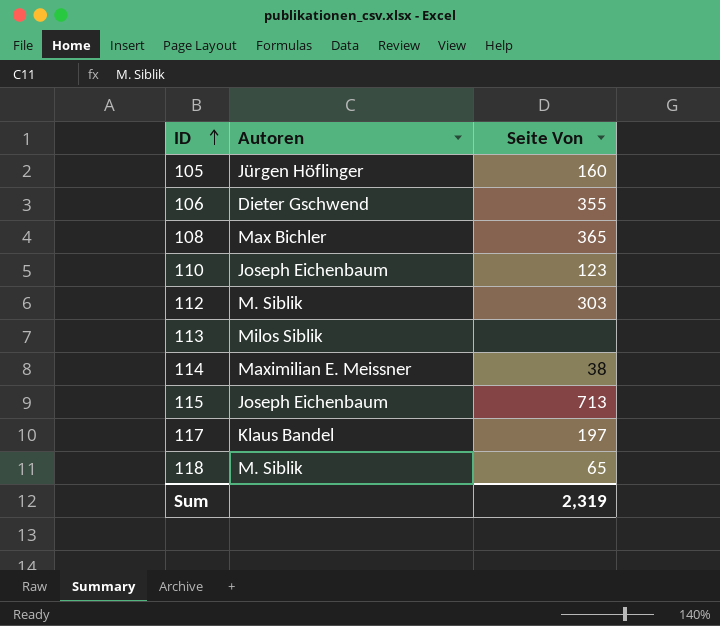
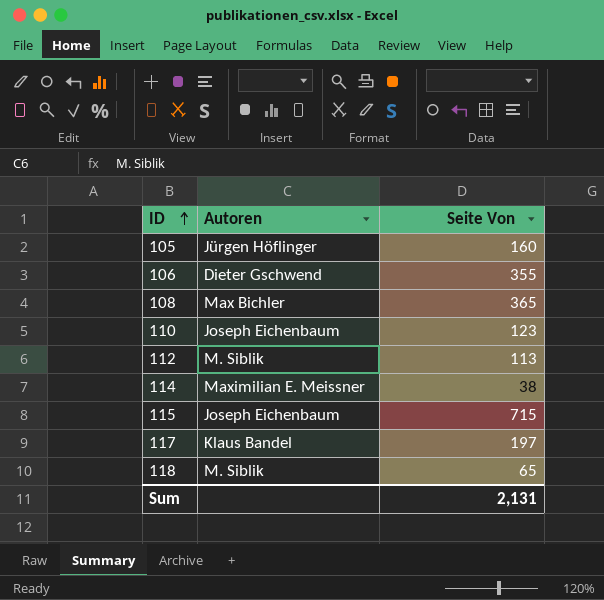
row 113: Milos Siblik | none -> none
112 | Seite Von: 303 -> 113
115 | Seite Von: 713 -> 715
Sum | Seite Von: 2,319 -> 2,131

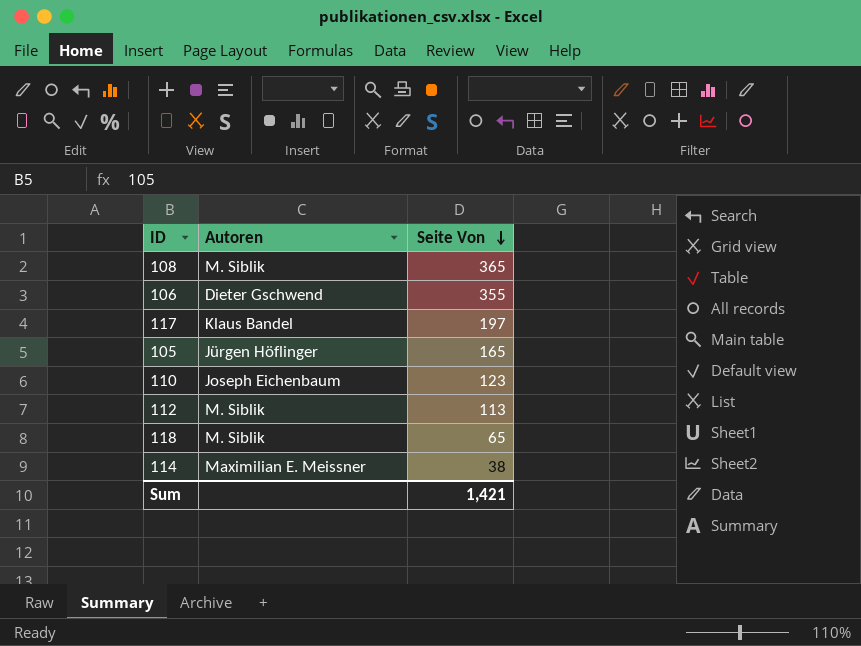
row order: ID ascending -> Seite Von descending
row 115: Joseph Eichenbaum | 715 -> none
108 | Autoren: Max Bichler -> M. Siblik
105 | Seite Von: 160 -> 165
Sum | Seite Von: 2,131 -> 1,421

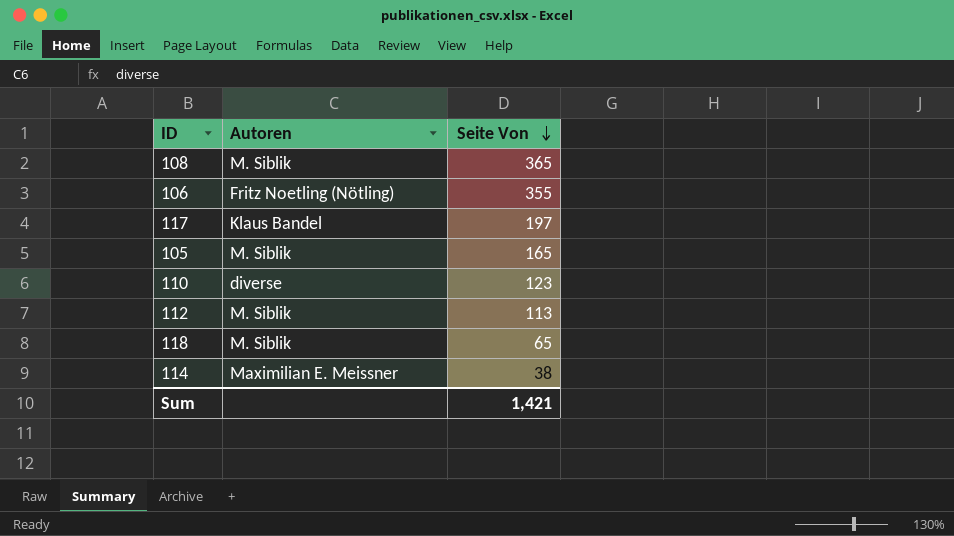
106 | Autoren: Dieter Gschwend -> Fritz Noetling (Nötling)
105 | Autoren: Jürgen Höflinger -> M. Siblik
110 | Autoren: Joseph Eichenbaum -> diverse

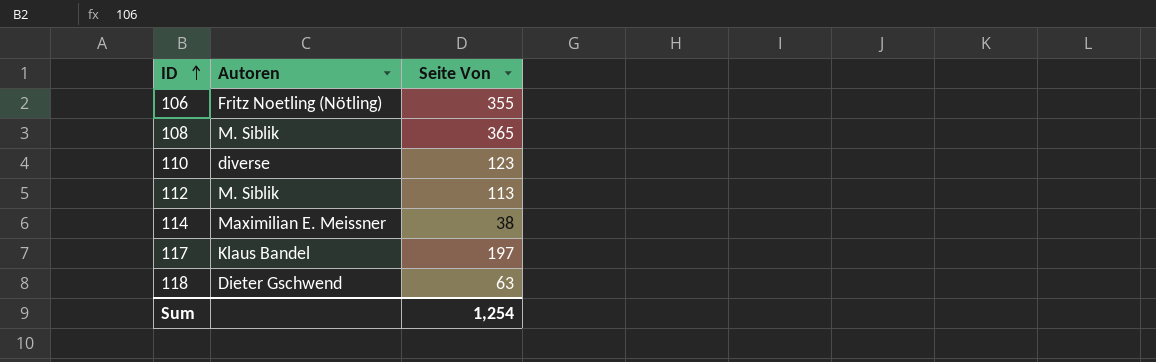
row order: Seite Von descending -> ID ascending
row 105: M. Siblik | 165 -> none
118 | Autoren: M. Siblik -> Dieter Gschwend
118 | Seite Von: 65 -> 63
Sum | Seite Von: 1,421 -> 1,254

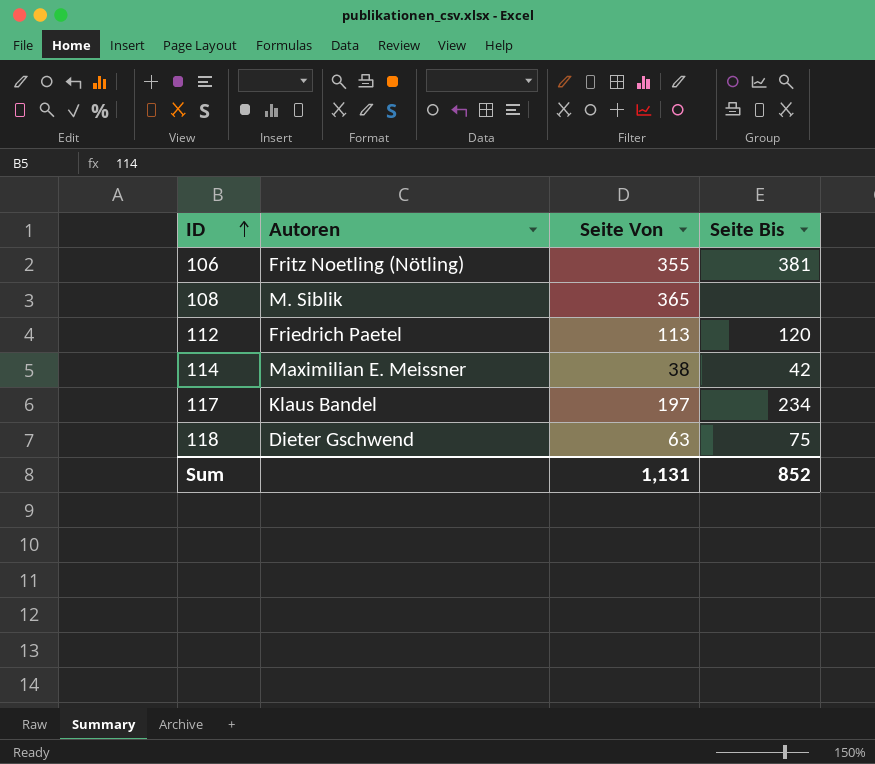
column Seite Bis | position: none -> 4
row 110: diverse | 123 -> none
112 | Autoren: M. Siblik -> Friedrich Paetel
Sum | Seite Von: 1,254 -> 1,131

